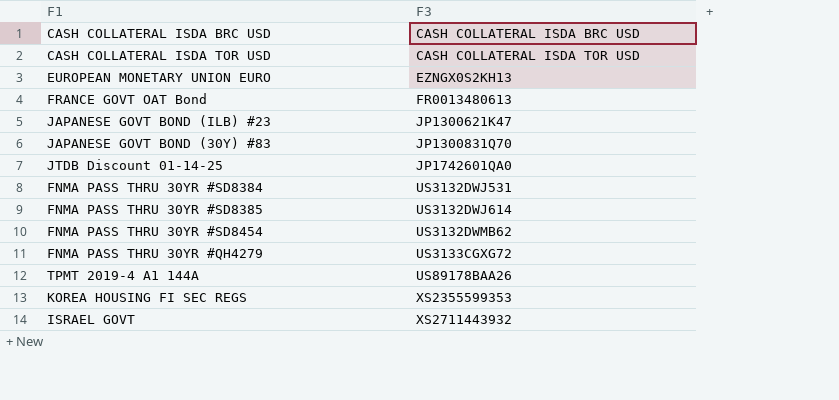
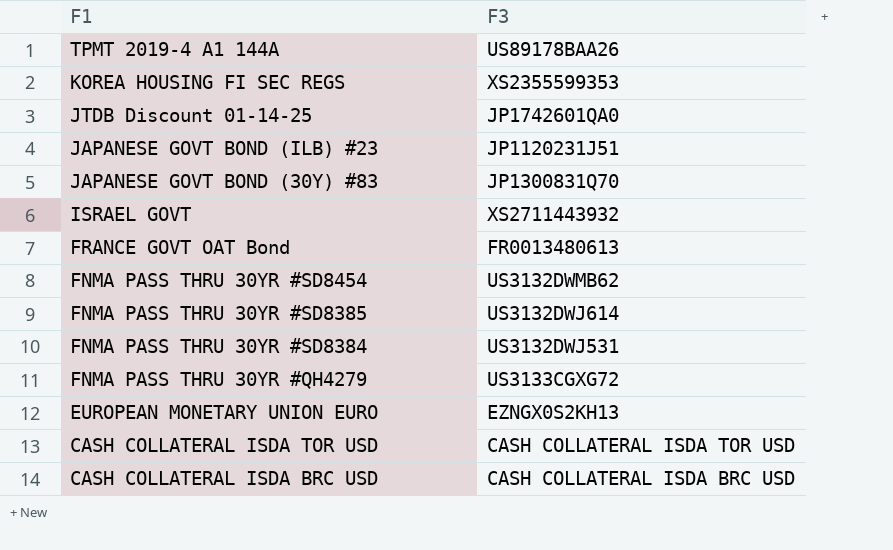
row order: F3 ascending -> F1 descending
JAPANESE GOVT BOND (ILB) #23 | F3: JP1300621K47 -> JP1120231J51

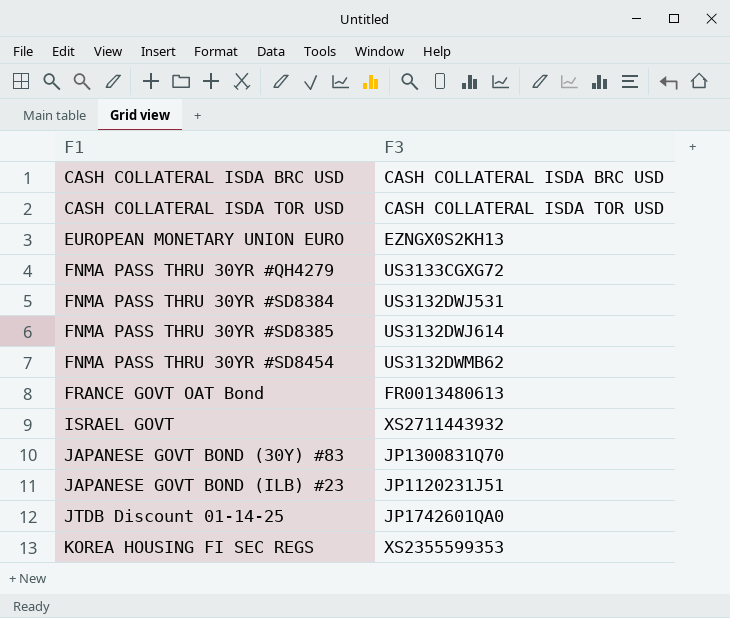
row order: F1 descending -> F1 ascending
row TPMT 2019-4 A1 144A: US89178BAA26 -> none

